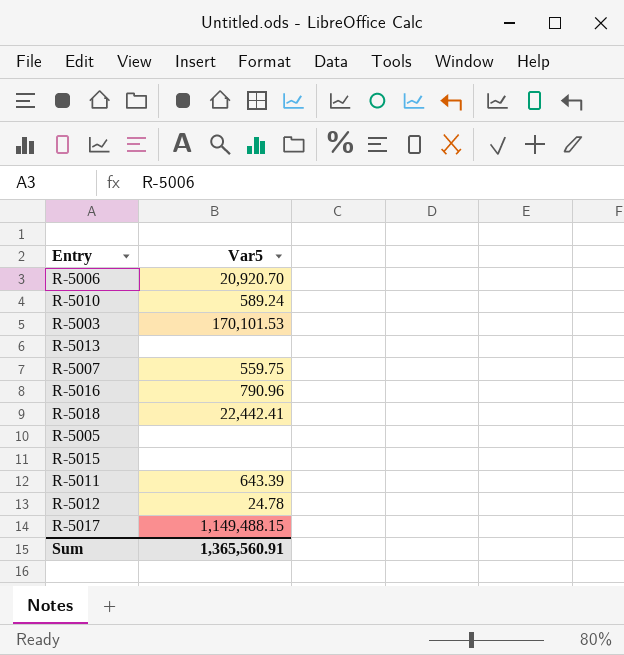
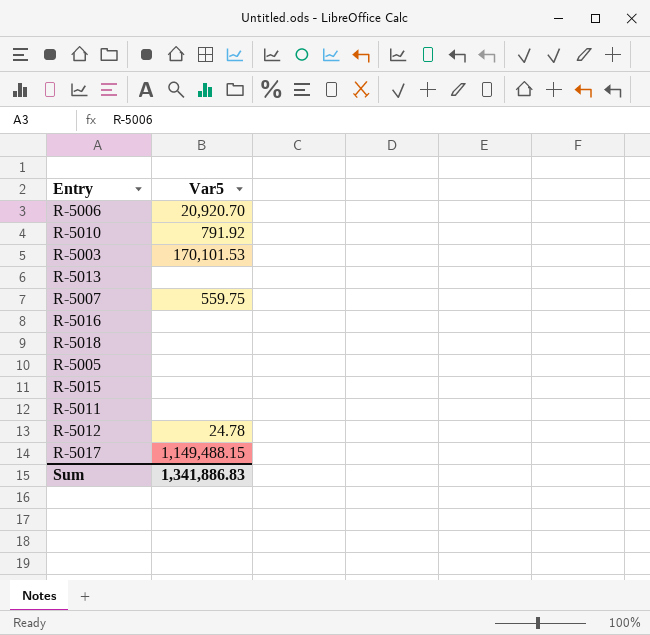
R-5010 | Var5: 589.24 -> 791.92
R-5016 | Var5: 790.96 -> none
R-5018 | Var5: 22,442.41 -> none
R-5011 | Var5: 643.39 -> none
Sum | Var5: 1,365,560.91 -> 1,341,886.83

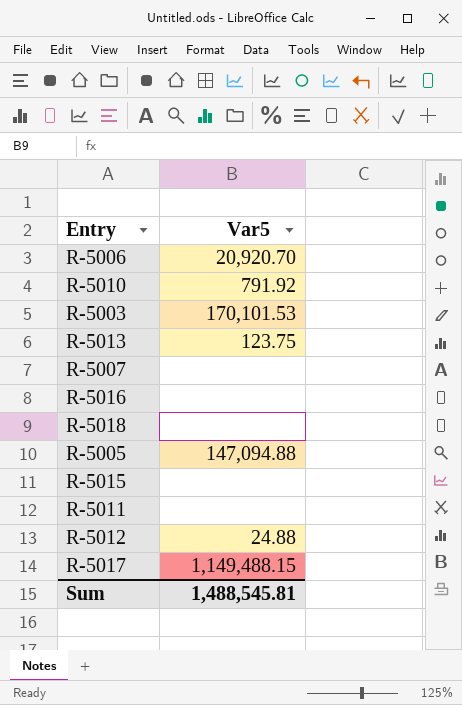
R-5013 | Var5: none -> 123.75
R-5007 | Var5: 559.75 -> none
R-5005 | Var5: none -> 147,094.88
R-5012 | Var5: 24.78 -> 24.88
Sum | Var5: 1,341,886.83 -> 1,488,545.81

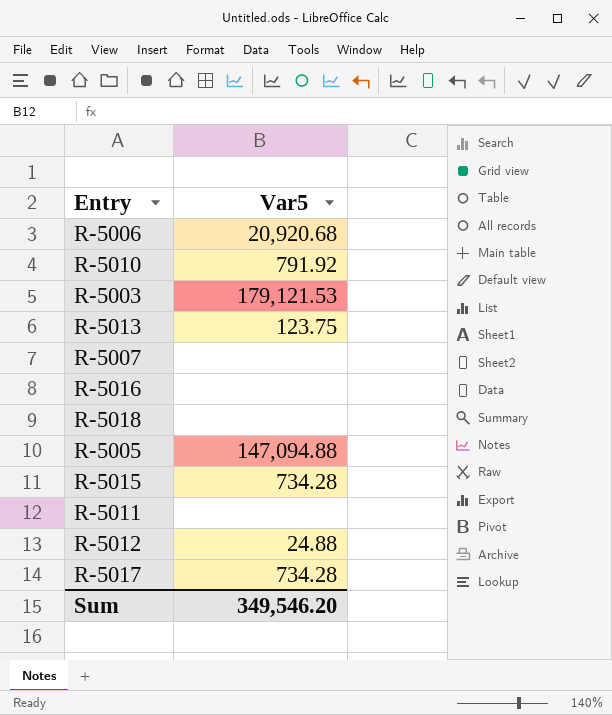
R-5006 | Var5: 20,920.70 -> 20,920.68
R-5003 | Var5: 170,101.53 -> 179,121.53
R-5015 | Var5: none -> 734.28
R-5017 | Var5: 1,149,488.15 -> 734.28
Sum | Var5: 1,488,545.81 -> 349,546.20

